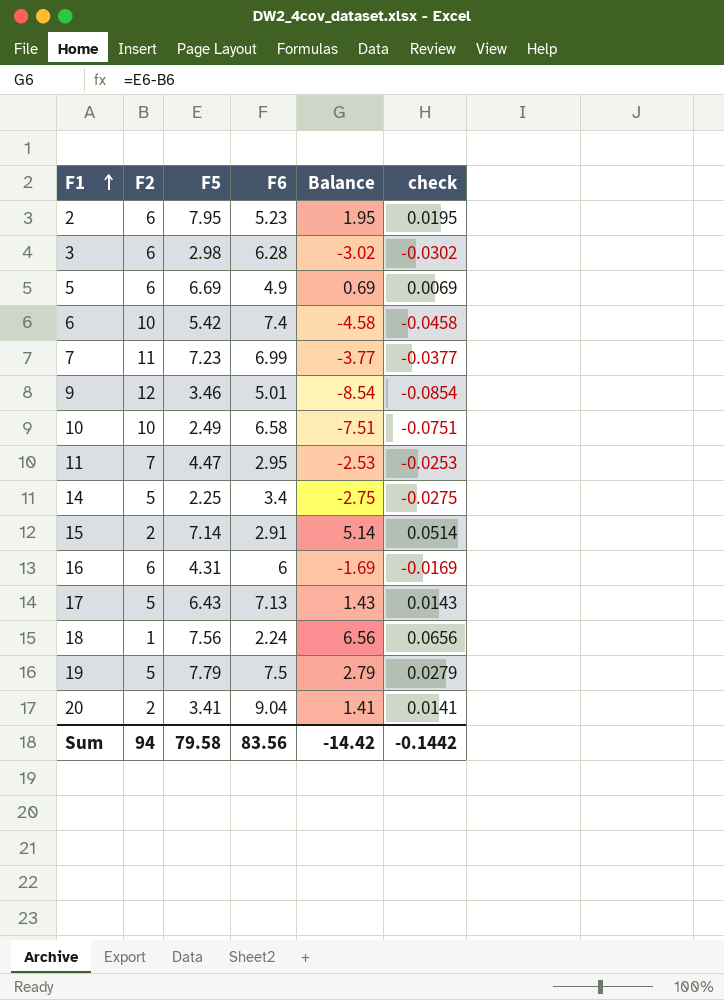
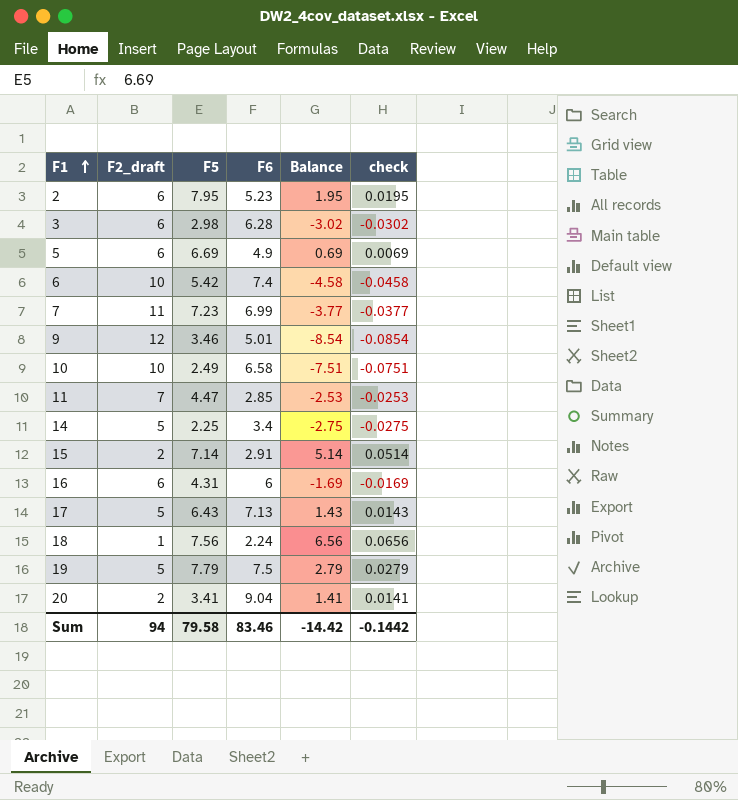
column name: F2 -> F2_draft
11 | F6: 2.95 -> 2.85
Sum | F6: 83.56 -> 83.46

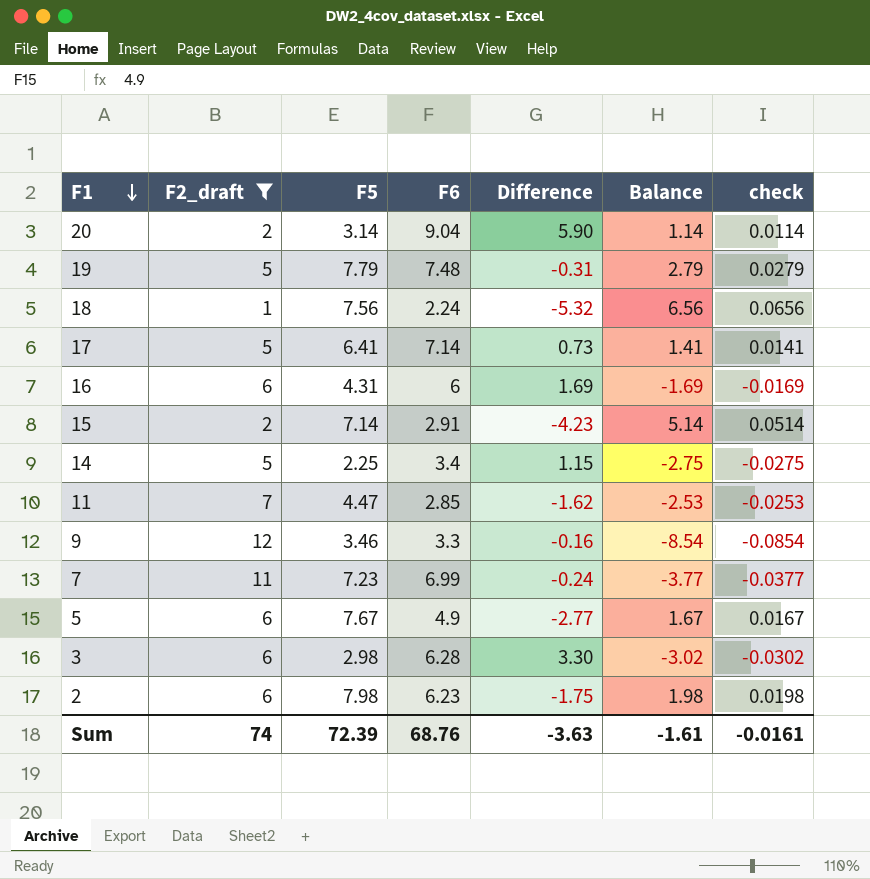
filter: none -> F2_draft != 10
row order: F1 ascending -> F1 descending
column Difference | formula: none -> [F6] - [F5]
20 | F5: 3.41 -> 3.14
20 | Balance: 1.41 -> 1.14
20 | check: 0.0141 -> 0.0114
19 | F6: 7.5 -> 7.48
17 | F5: 6.43 -> 6.41
17 | F6: 7.13 -> 7.14
17 | Balance: 1.43 -> 1.41
17 | check: 0.0143 -> 0.0141
9 | F6: 5.01 -> 3.3
5 | F5: 6.69 -> 7.67
5 | Balance: 0.69 -> 1.67
5 | check: 0.0069 -> 0.0167
2 | F5: 7.95 -> 7.98
2 | F6: 5.23 -> 6.23
2 | Balance: 1.95 -> 1.98
2 | check: 0.0195 -> 0.0198
Sum | F2_draft: 94 -> 74
Sum | F5: 79.58 -> 72.39
Sum | F6: 83.46 -> 68.76
Sum | Balance: -14.42 -> -1.61
Sum | check: -0.1442 -> -0.0161

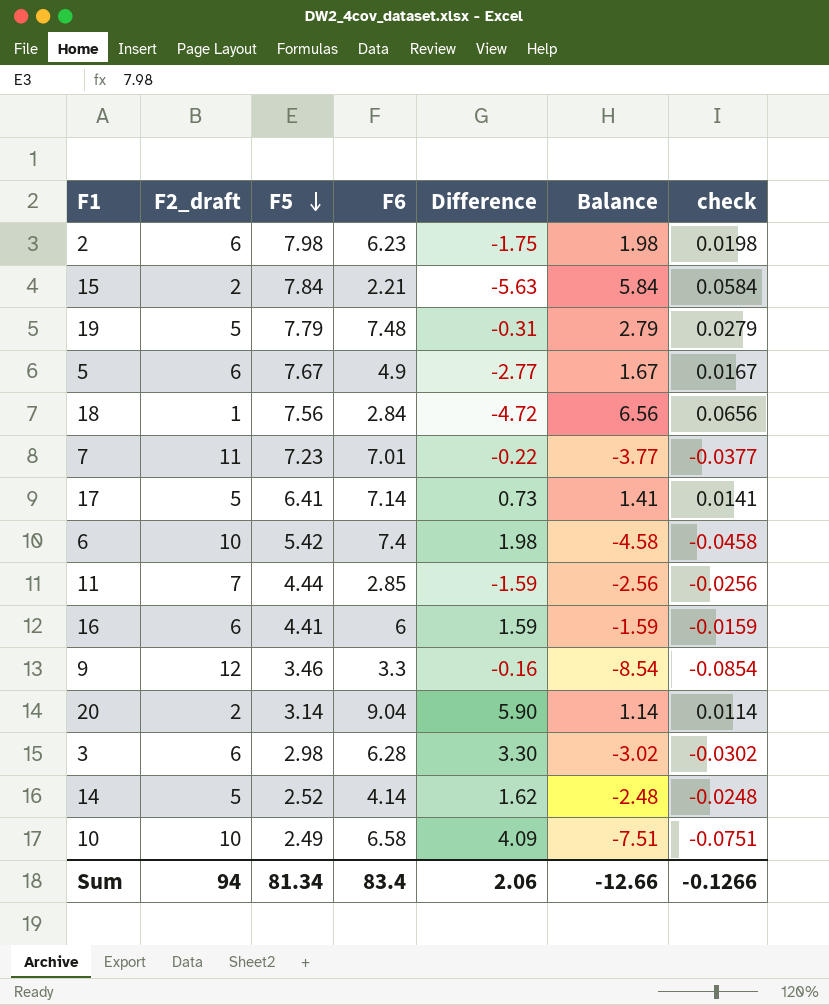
filter: F2_draft != 10 -> none
row order: F1 descending -> F5 descending
15 | F5: 7.14 -> 7.84
15 | F6: 2.91 -> 2.21
15 | Difference: -4.23 -> -5.63
15 | Balance: 5.14 -> 5.84
15 | check: 0.0514 -> 0.0584
18 | F6: 2.24 -> 2.84
18 | Difference: -5.32 -> -4.72
7 | F6: 6.99 -> 7.01
7 | Difference: -0.24 -> -0.22
11 | F5: 4.47 -> 4.44
11 | Difference: -1.62 -> -1.59
11 | Balance: -2.53 -> -2.56
11 | check: -0.0253 -> -0.0256
16 | F5: 4.31 -> 4.41
16 | Difference: 1.69 -> 1.59
16 | Balance: -1.69 -> -1.59
16 | check: -0.0169 -> -0.0159
14 | F5: 2.25 -> 2.52
14 | F6: 3.4 -> 4.14
14 | Difference: 1.15 -> 1.62
14 | Balance: -2.75 -> -2.48
14 | check: -0.0275 -> -0.0248
Sum | F2_draft: 74 -> 94
Sum | F5: 72.39 -> 81.34
Sum | F6: 68.76 -> 83.4
Sum | Difference: -3.63 -> 2.06
Sum | Balance: -1.61 -> -12.66
Sum | check: -0.0161 -> -0.1266

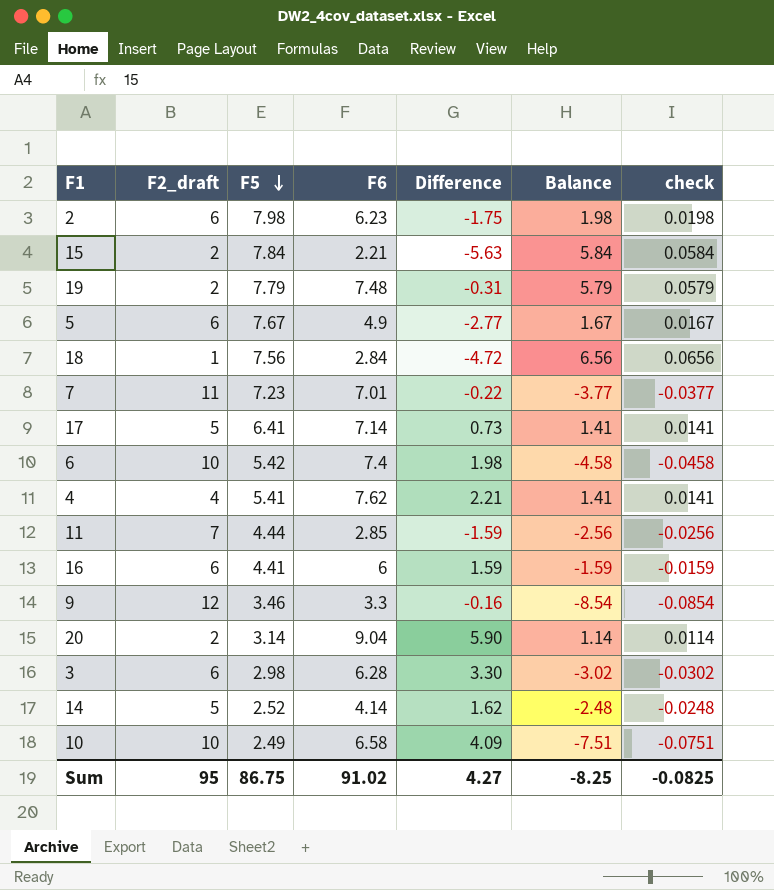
19 | F2_draft: 5 -> 2
19 | Balance: 2.79 -> 5.79
19 | check: 0.0279 -> 0.0579
row 4: none -> 4 | 5.41 | 7.62 | 2.21 | 1.41 | 0.0141
Sum | F2_draft: 94 -> 95
Sum | F5: 81.34 -> 86.75
Sum | F6: 83.4 -> 91.02
Sum | Difference: 2.06 -> 4.27
Sum | Balance: -12.66 -> -8.25
Sum | check: -0.1266 -> -0.0825

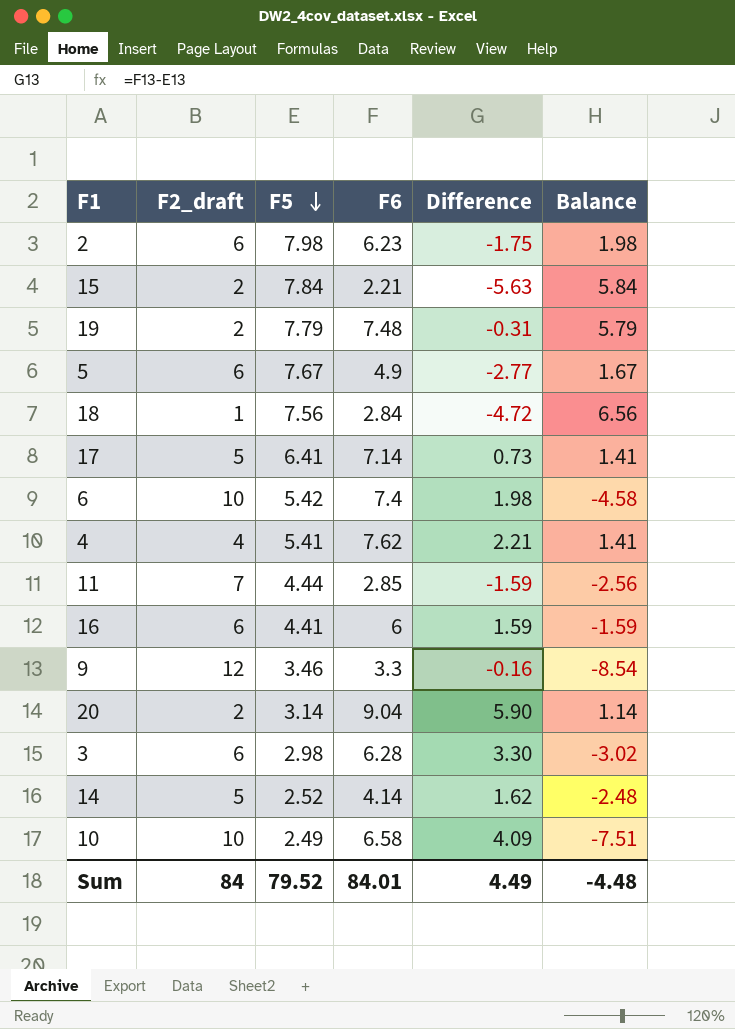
column check | formula: [Balance] * 0.01 -> none
row 7: 11 | 7.23 | 7.01 | -0.22 | -3.77 | -0.0377 -> none
Sum | F2_draft: 95 -> 84
Sum | F5: 86.75 -> 79.52
Sum | F6: 91.02 -> 84.01
Sum | Difference: 4.27 -> 4.49
Sum | Balance: -8.25 -> -4.48

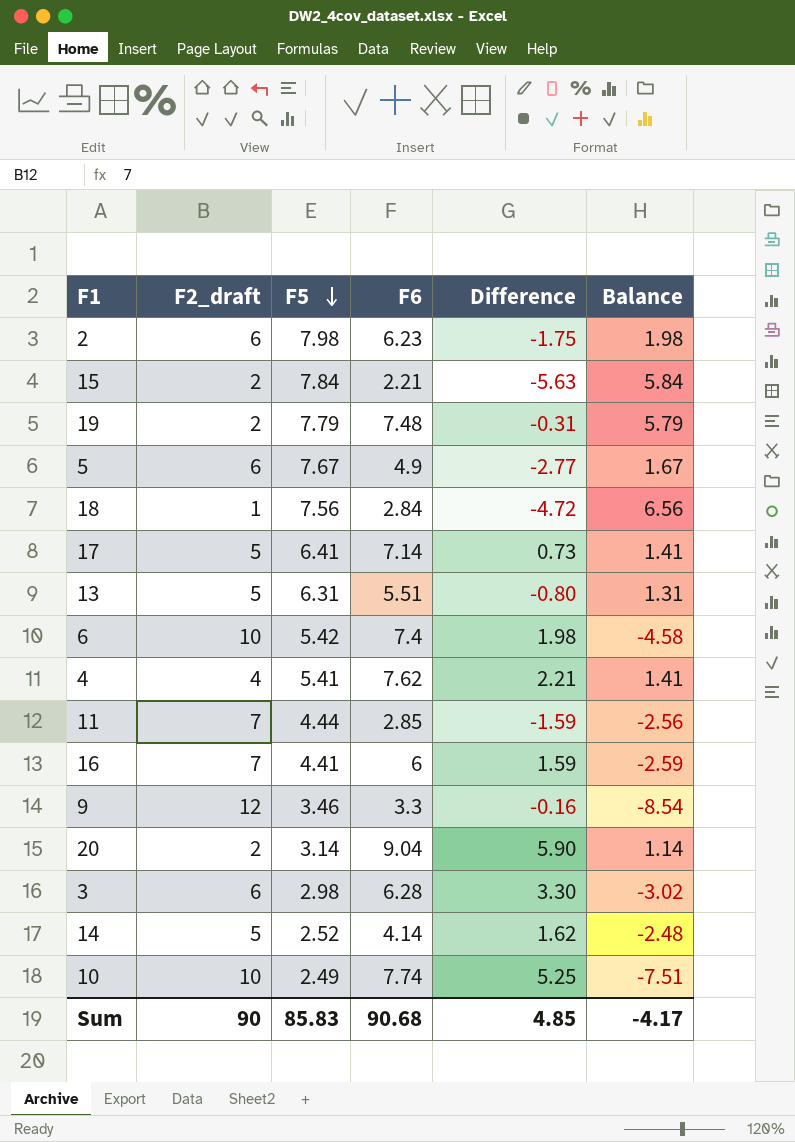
row 13: none -> 5 | 6.31 | 5.51 | -0.80 | 1.31
16 | F2_draft: 6 -> 7
16 | Balance: -1.59 -> -2.59
10 | F6: 6.58 -> 7.74
10 | Difference: 4.09 -> 5.25
Sum | F2_draft: 84 -> 90
Sum | F5: 79.52 -> 85.83
Sum | F6: 84.01 -> 90.68
Sum | Difference: 4.49 -> 4.85
Sum | Balance: -4.48 -> -4.17

